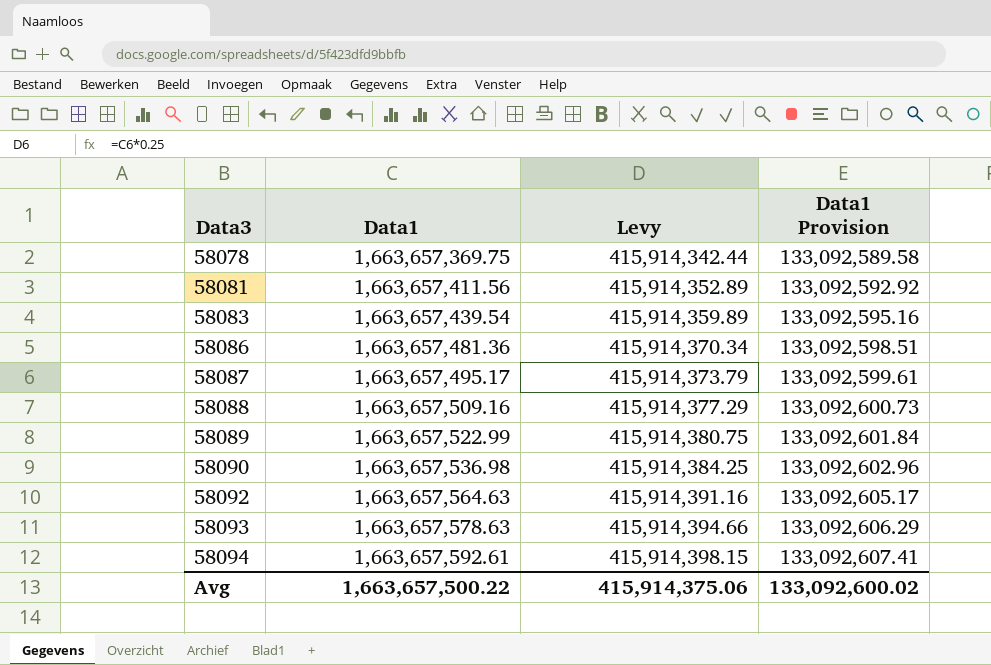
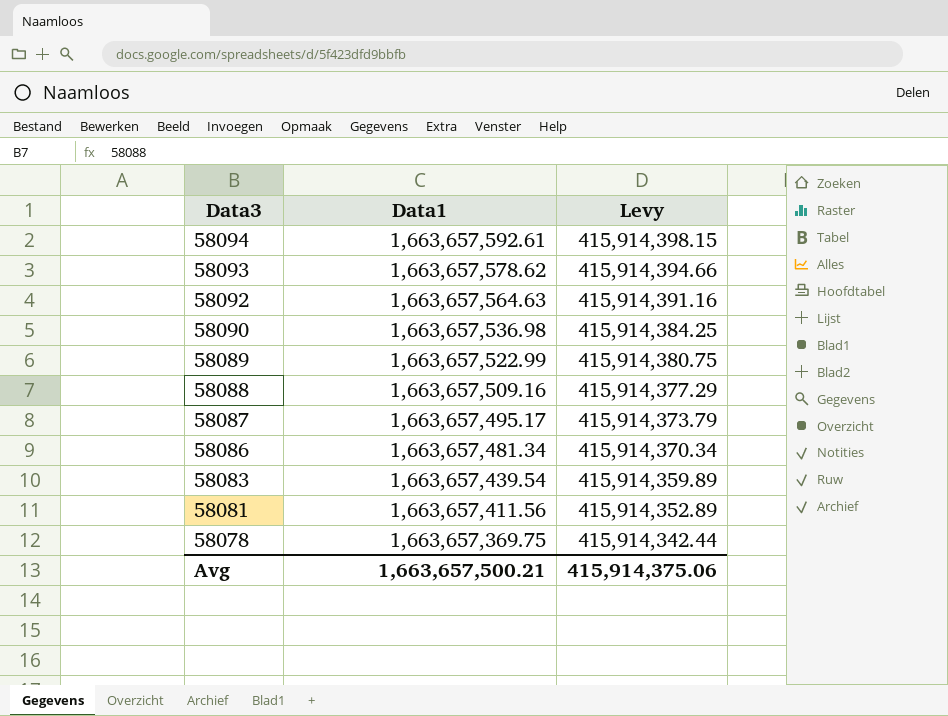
row order: Data3 ascending -> Data3 descending
column Data1 Provision | formula: [Data1] * 0.08 -> none
58093 | Data1: 1,663,657,578.63 -> 1,663,657,578.62
58086 | Data1: 1,663,657,481.36 -> 1,663,657,481.34
Avg | Data1: 1,663,657,500.22 -> 1,663,657,500.21

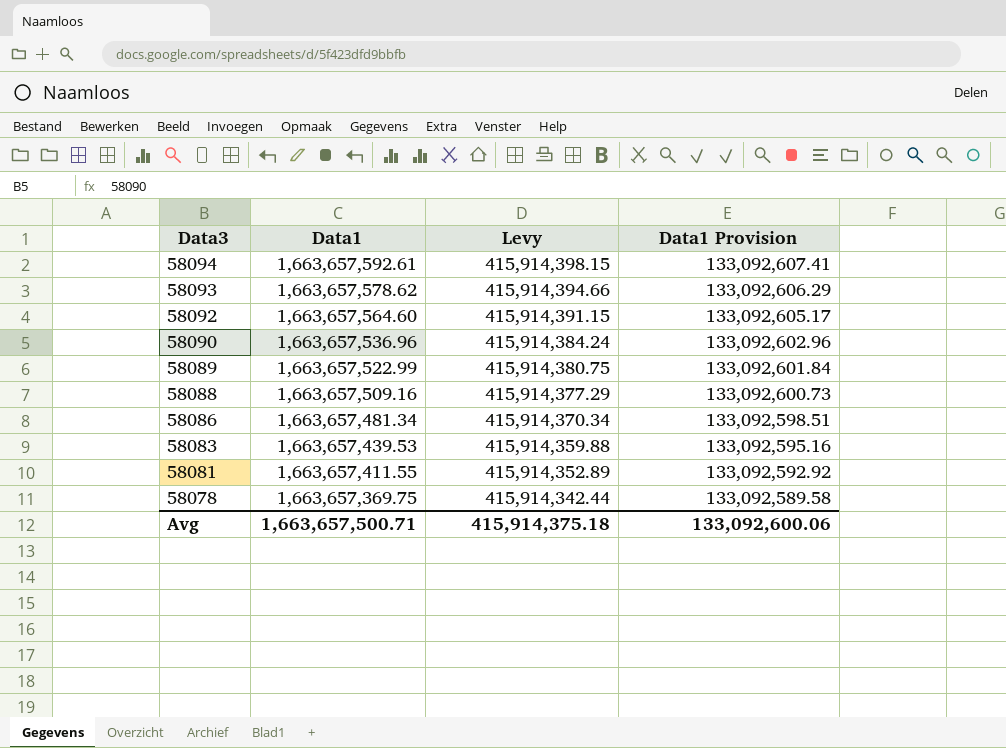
column Data1 Provision | formula: none -> [Data1] * 0.08
row 58087: 1,663,657,495.17 | 415,914,373.79 -> none
58092 | Data1: 1,663,657,564.63 -> 1,663,657,564.60
58092 | Levy: 415,914,391.16 -> 415,914,391.15
58090 | Data1: 1,663,657,536.98 -> 1,663,657,536.96
58090 | Levy: 415,914,384.25 -> 415,914,384.24
58083 | Data1: 1,663,657,439.54 -> 1,663,657,439.53
58083 | Levy: 415,914,359.89 -> 415,914,359.88
58081 | Data1: 1,663,657,411.56 -> 1,663,657,411.55
Avg | Data1: 1,663,657,500.21 -> 1,663,657,500.71
Avg | Levy: 415,914,375.06 -> 415,914,375.18

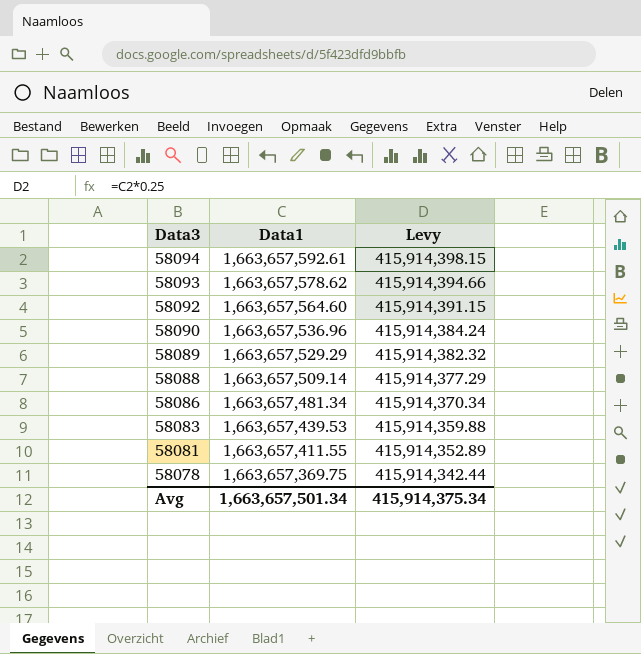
column Data1 Provision | formula: [Data1] * 0.08 -> none
58089 | Data1: 1,663,657,522.99 -> 1,663,657,529.29
58089 | Levy: 415,914,380.75 -> 415,914,382.32
58088 | Data1: 1,663,657,509.16 -> 1,663,657,509.14
Avg | Data1: 1,663,657,500.71 -> 1,663,657,501.34
Avg | Levy: 415,914,375.18 -> 415,914,375.34

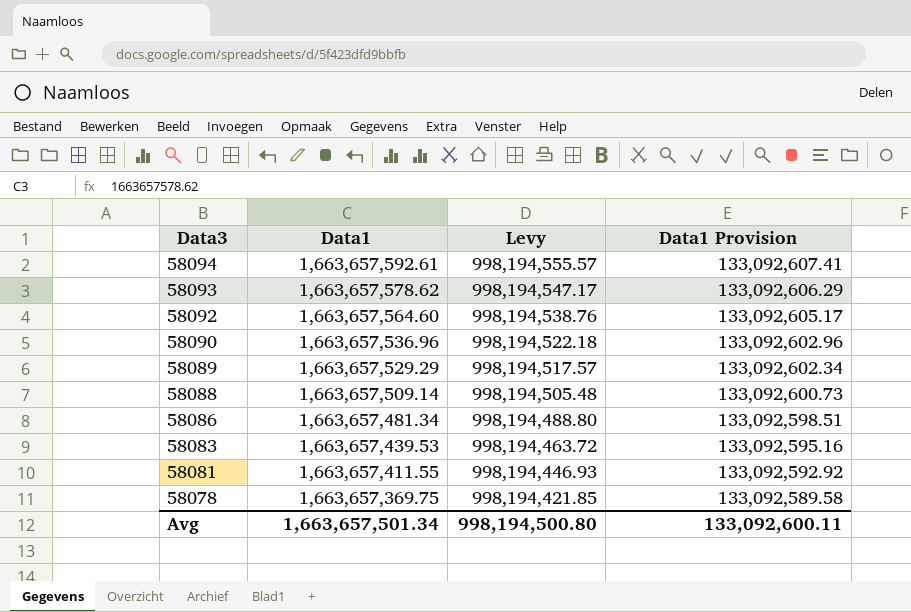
column Levy | formula: [Data1] * 0.25 -> [Data1] * 0.6
column Data1 Provision | formula: none -> [Data1] * 0.08
Avg | Levy: 415,914,375.34 -> 998,194,500.80

